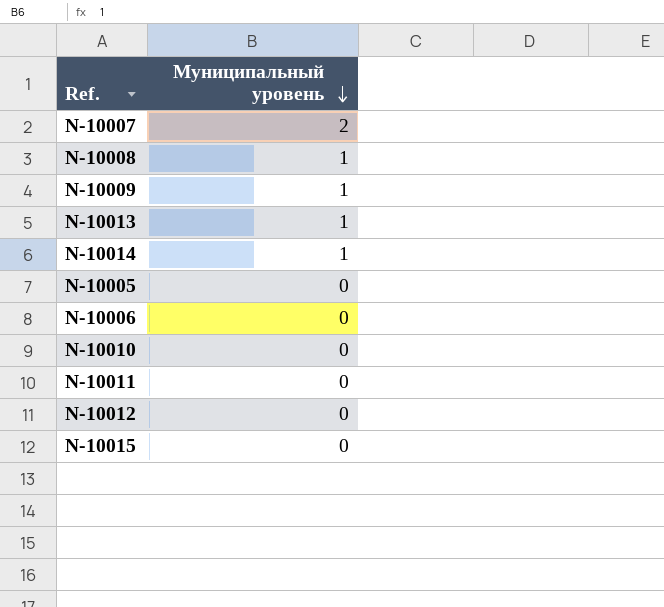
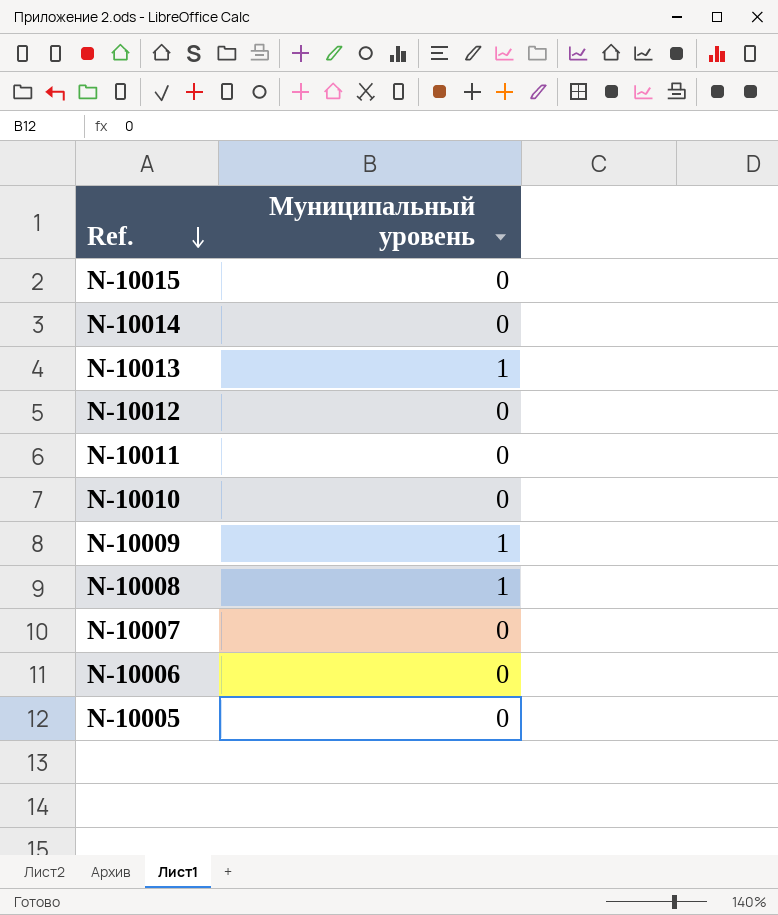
row order: Муниципальный уровень descending -> Ref. descending
N-10014 | Муниципальный уровень: 1 -> 0
N-10007 | Муниципальный уровень: 2 -> 0

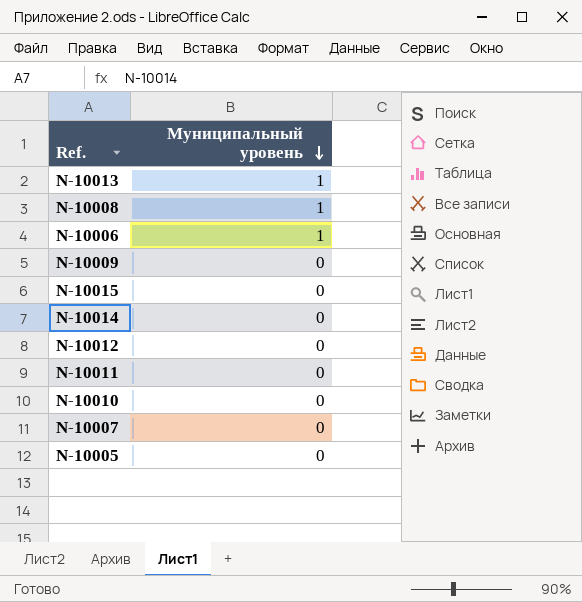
row order: Ref. descending -> Муниципальный уровень descending
N-10006 | Муниципальный уровень: 0 -> 1
N-10009 | Муниципальный уровень: 1 -> 0

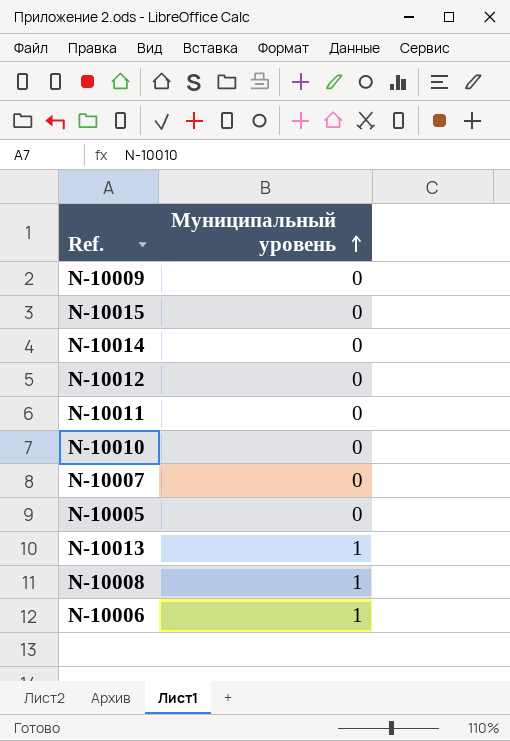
row order: Муниципальный уровень descending -> Муниципальный уровень ascending

